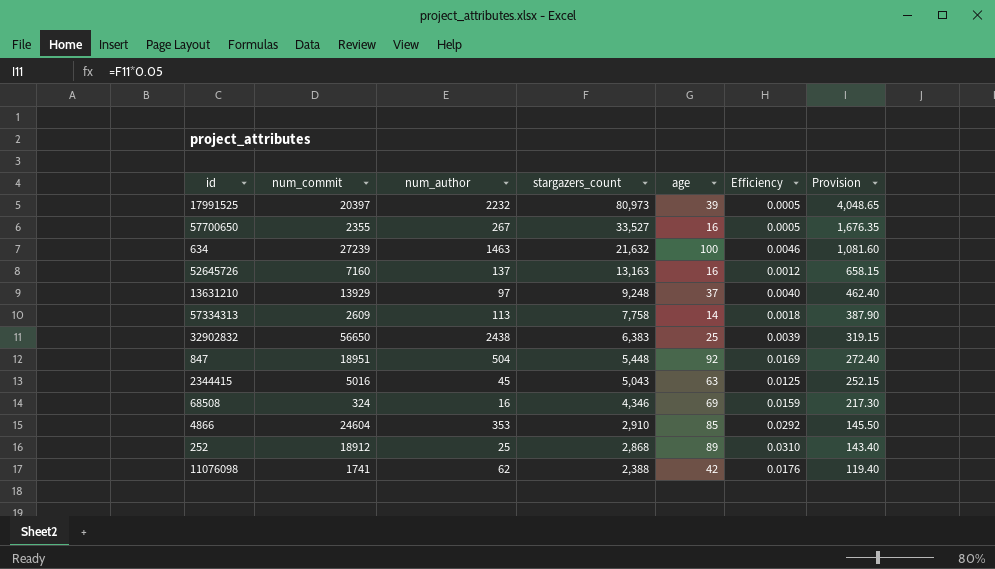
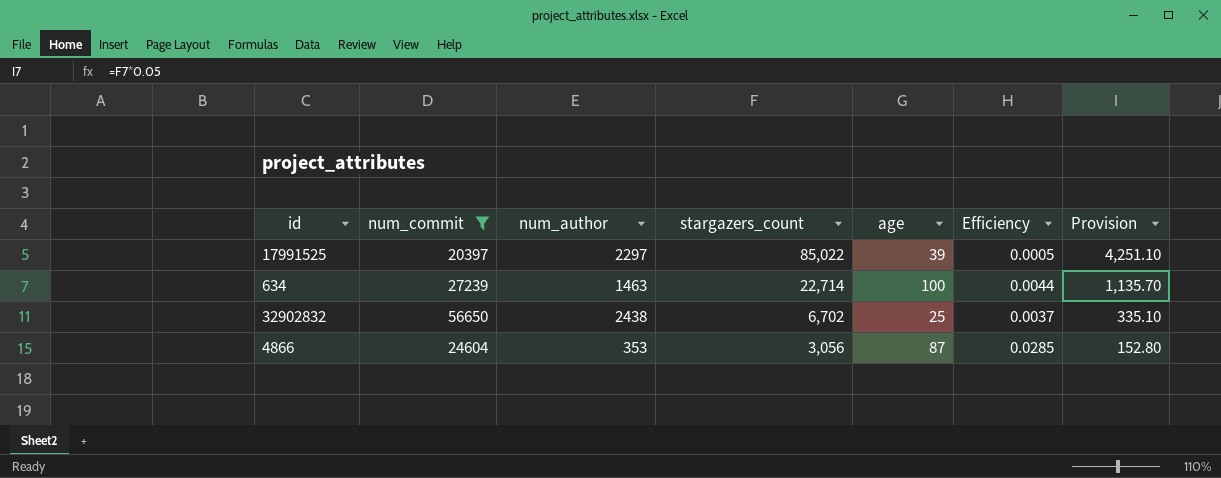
filter: none -> num_commit >= 20397
17991525 | num_author: 2232 -> 2297
17991525 | stargazers_count: 80,973 -> 85,022
17991525 | Provision: 4,048.65 -> 4,251.10
634 | stargazers_count: 21,632 -> 22,714
634 | Efficiency: 0.0046 -> 0.0044
634 | Provision: 1,081.60 -> 1,135.70
32902832 | stargazers_count: 6,383 -> 6,702
32902832 | Efficiency: 0.0039 -> 0.0037
32902832 | Provision: 319.15 -> 335.10
4866 | stargazers_count: 2,910 -> 3,056
4866 | age: 85 -> 87
4866 | Efficiency: 0.0292 -> 0.0285
4866 | Provision: 145.50 -> 152.80

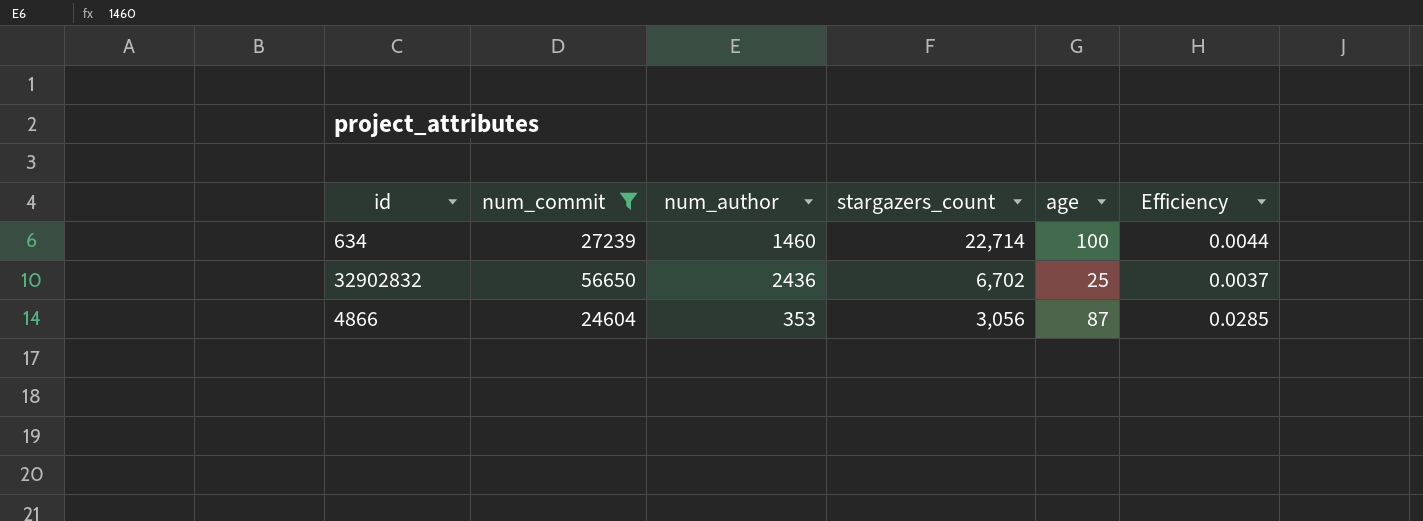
column Provision | formula: [stargazers_count] * 0.05 -> none
row 17991525: 20397 | 2297 | 85,022 | 39 | 0.0005 | 4,251.10 -> none
634 | num_author: 1463 -> 1460
32902832 | num_author: 2438 -> 2436

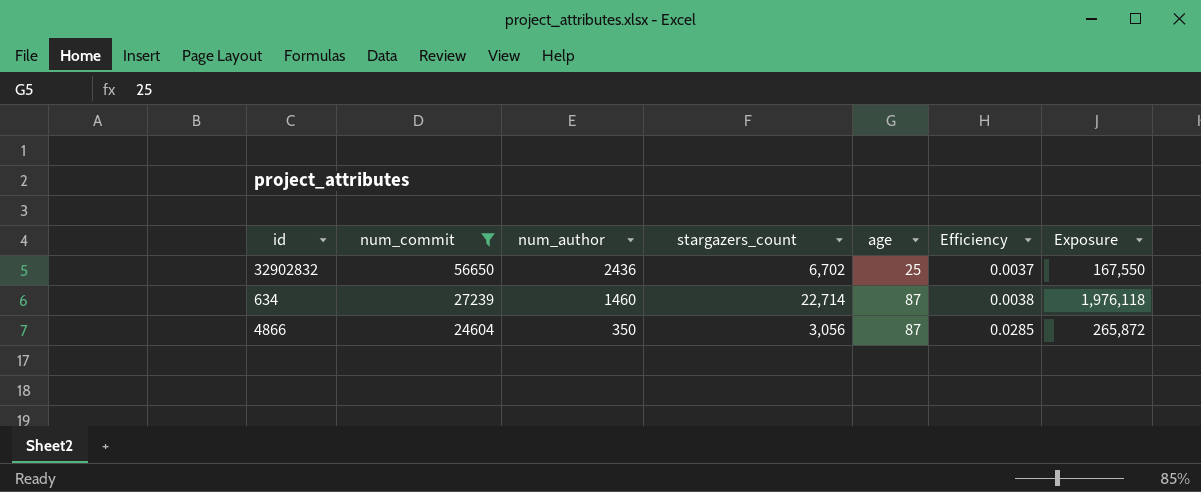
row order: stargazers_count descending -> num_commit descending
column Exposure | formula: none -> [stargazers_count] * [age]
634 | age: 100 -> 87
634 | Efficiency: 0.0044 -> 0.0038
4866 | num_author: 353 -> 350

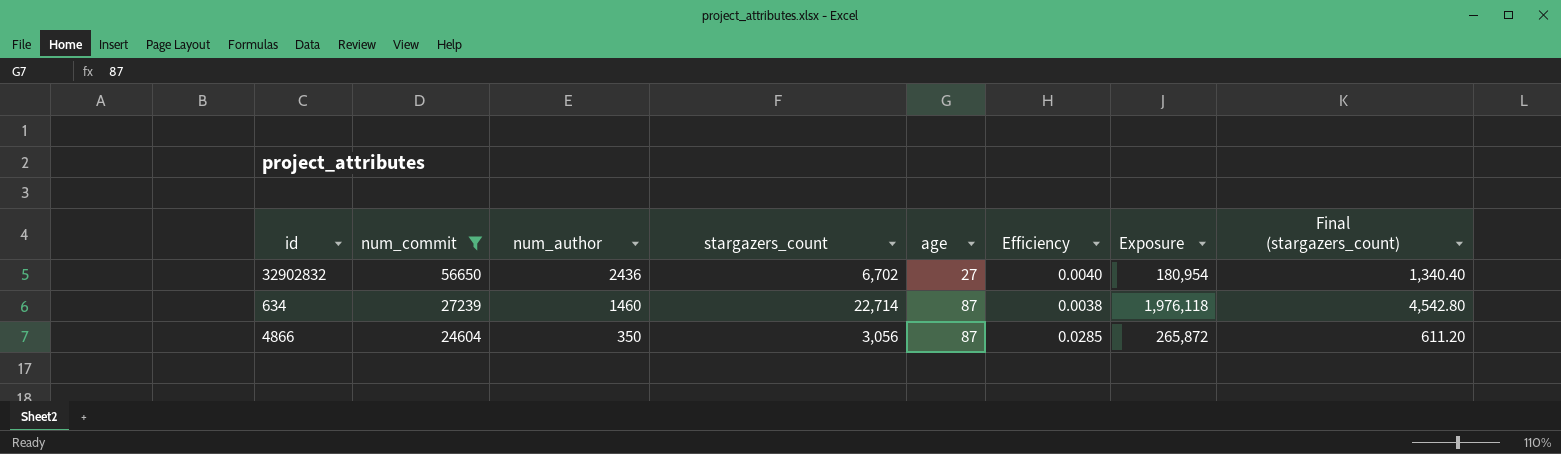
column Final (stargazers_count) | formula: none -> [stargazers_count] * 0.2
32902832 | age: 25 -> 27
32902832 | Efficiency: 0.0037 -> 0.0040
32902832 | Exposure: 167,550 -> 180,954

